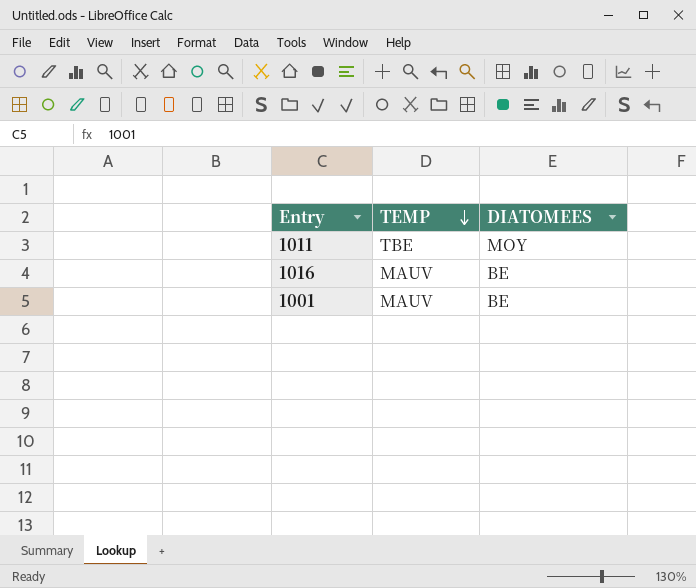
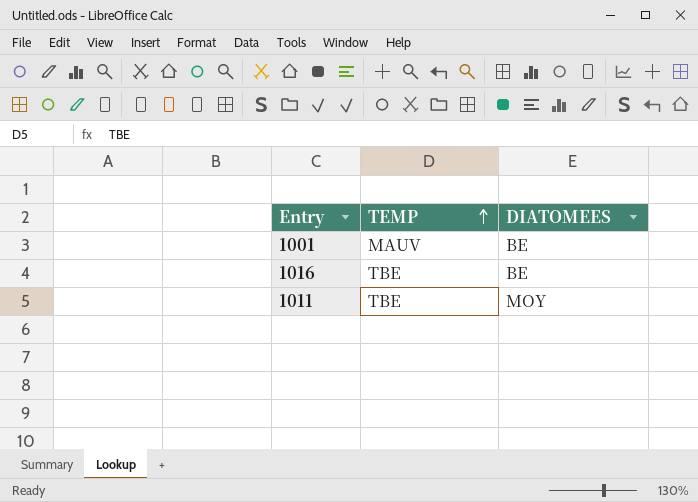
row order: TEMP descending -> TEMP ascending
1016 | TEMP: MAUV -> TBE

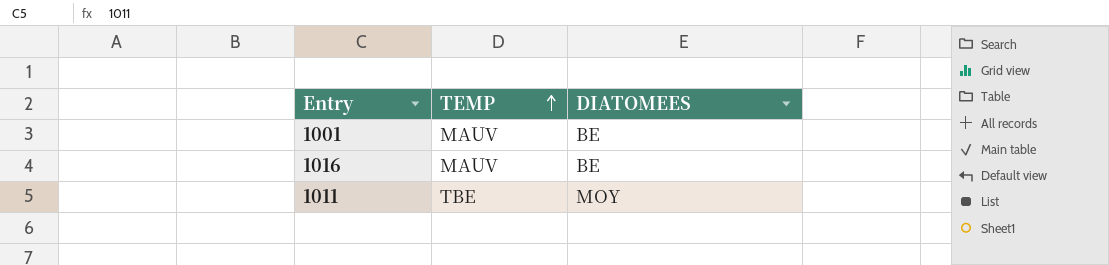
1016 | TEMP: TBE -> MAUV

